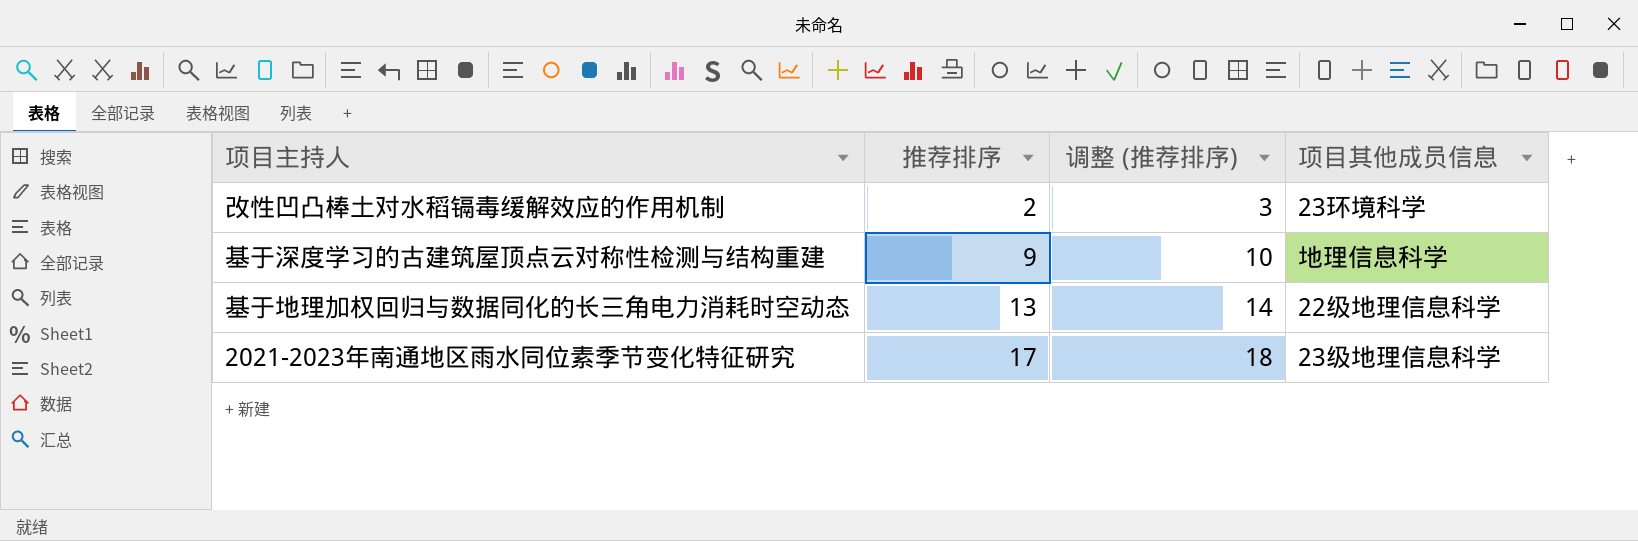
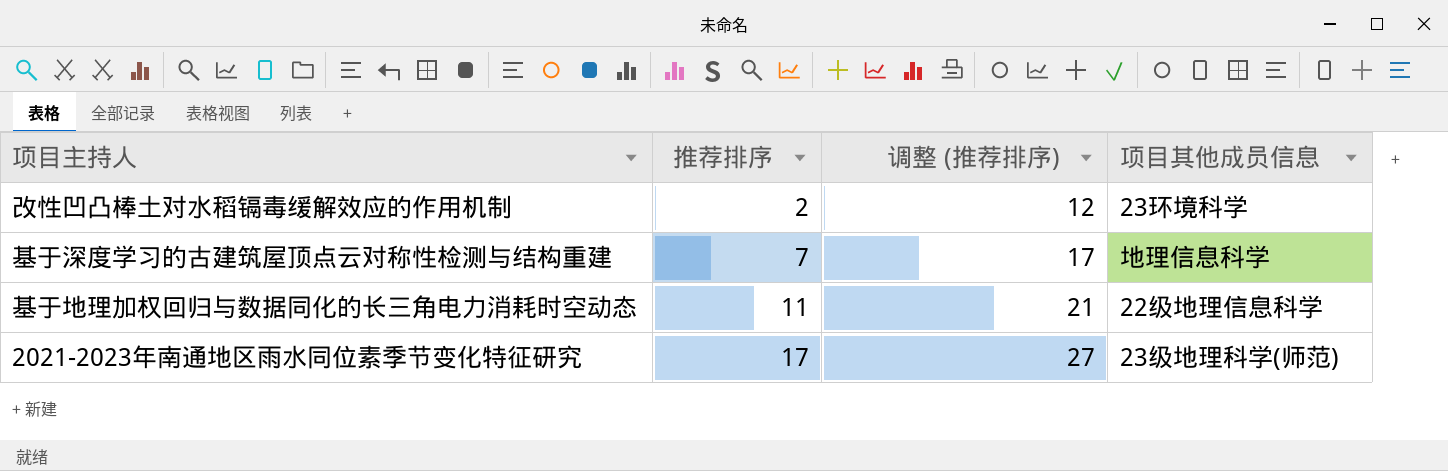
column 调整 (推荐排序) | formula: [推荐排序] + 1 -> [推荐排序] + 10
基于深度学习的古建筑屋顶点云对称性检测与结构重建 | 推荐排序: 9 -> 7
基于地理加权回归与数据同化的长三角电力消耗时空动态 | 推荐排序: 13 -> 11
2021-2023年南通地区雨水同位素季节变化特征研究 | 项目其他成员信息: 23级地理信息科学 -> 23级地理科学(师范)

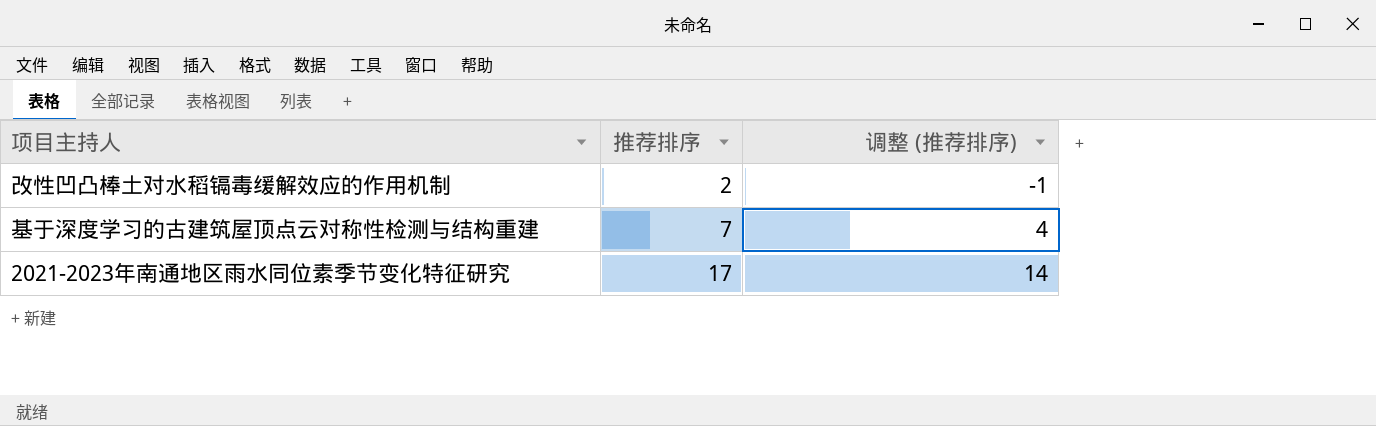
column 项目其他成员信息 | position: 4 -> none
column 调整 (推荐排序) | formula: [推荐排序] + 10 -> [推荐排序] - 3
row 基于地理加权回归与数据同化的长三角电力消耗时空动态: 11 | 21 | 22级地理信息科学 -> none

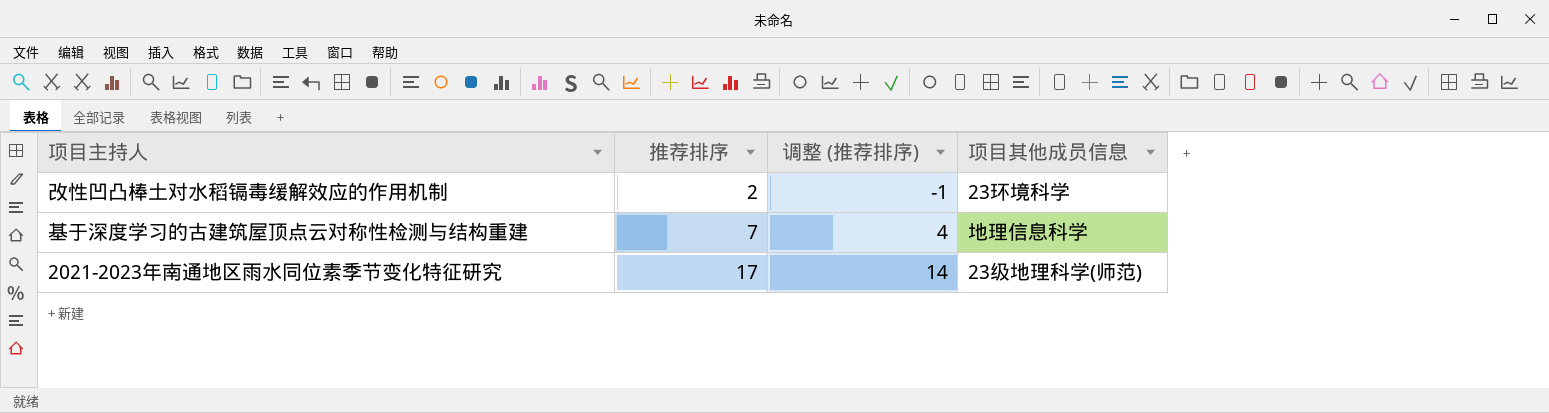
column 项目其他成员信息 | position: none -> 4

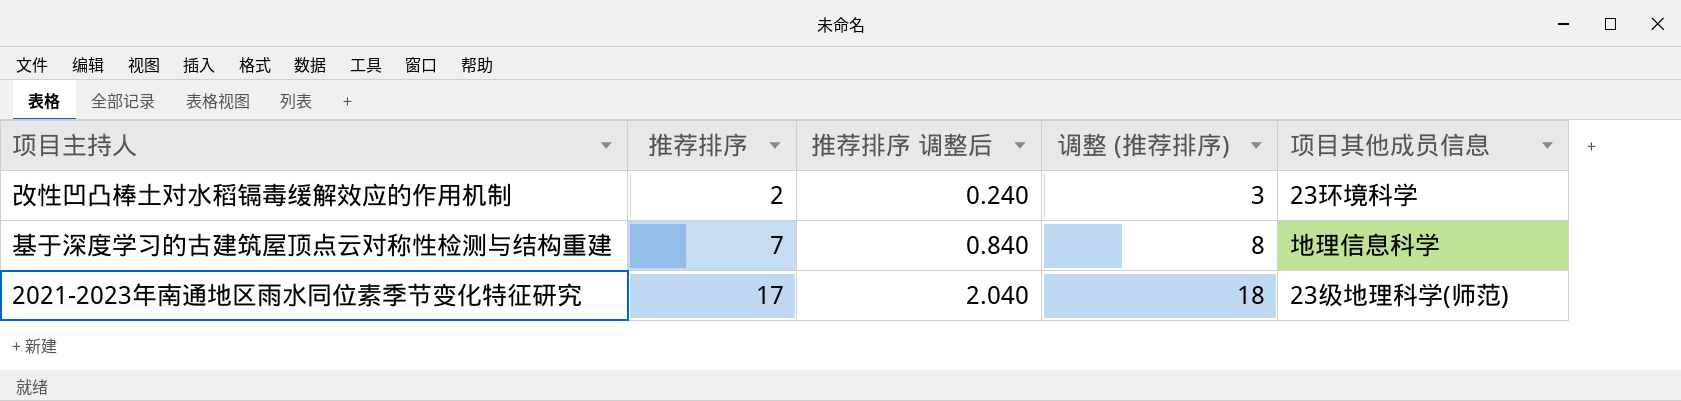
column 推荐排序 调整后 | formula: none -> [推荐排序] * 0.12
column 调整 (推荐排序) | formula: [推荐排序] - 3 -> [推荐排序] + 1

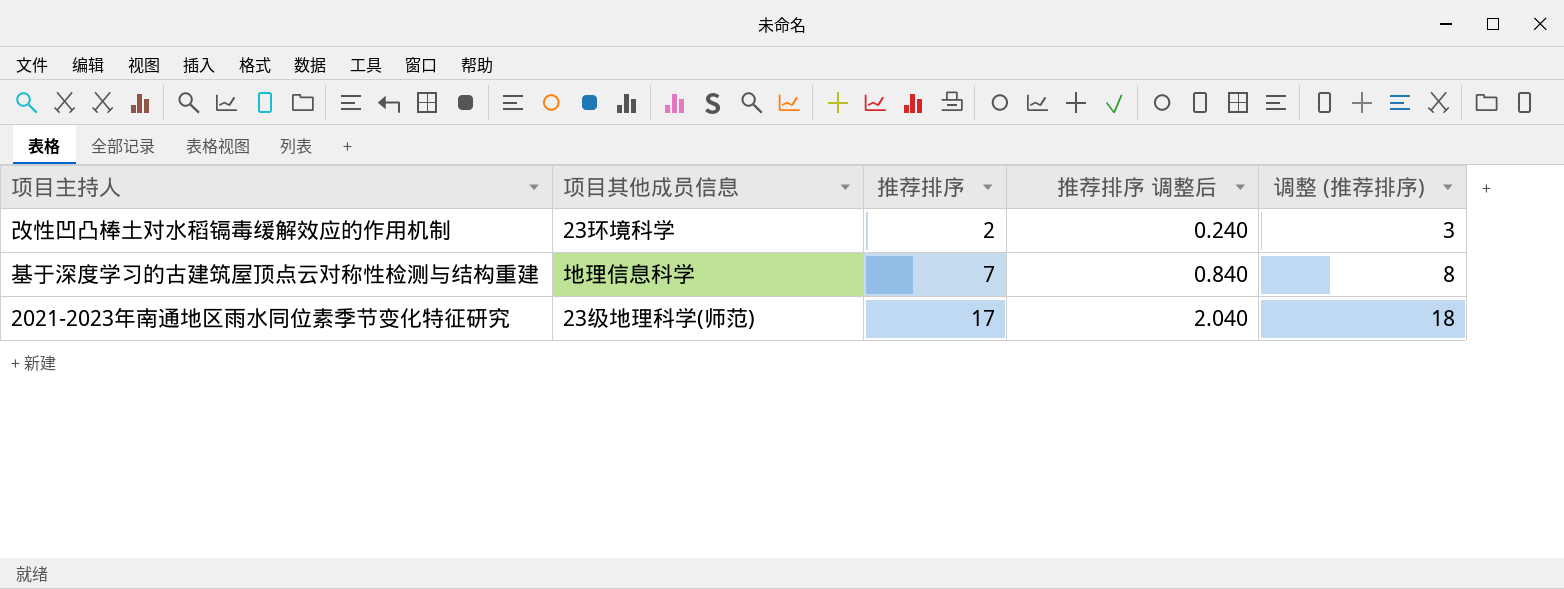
column 项目其他成员信息 | position: 5 -> 2

